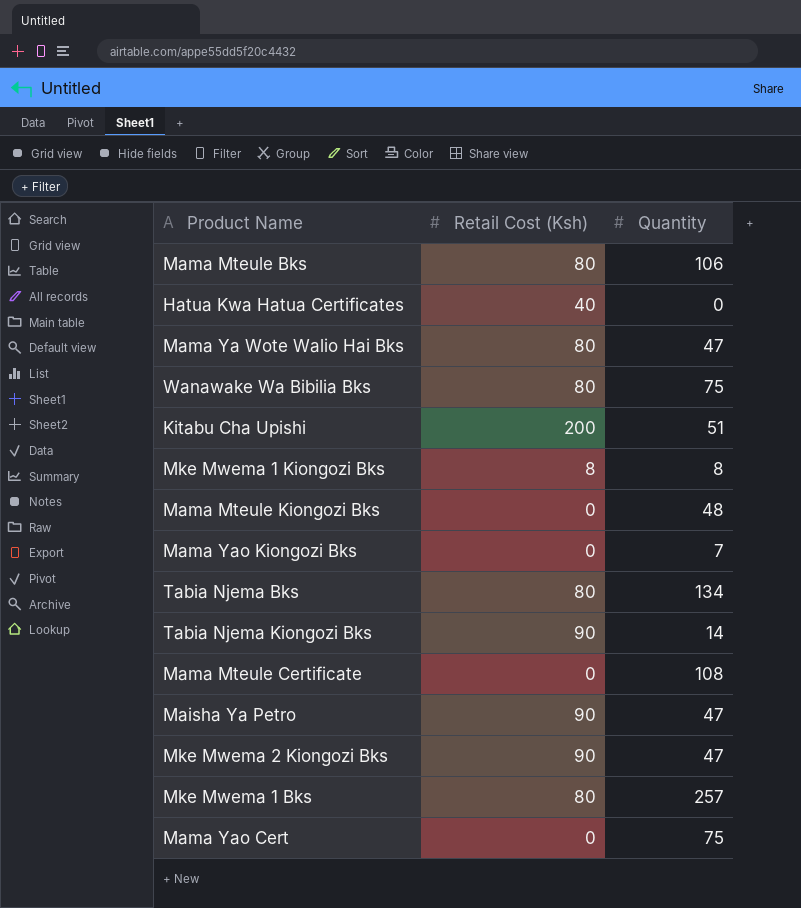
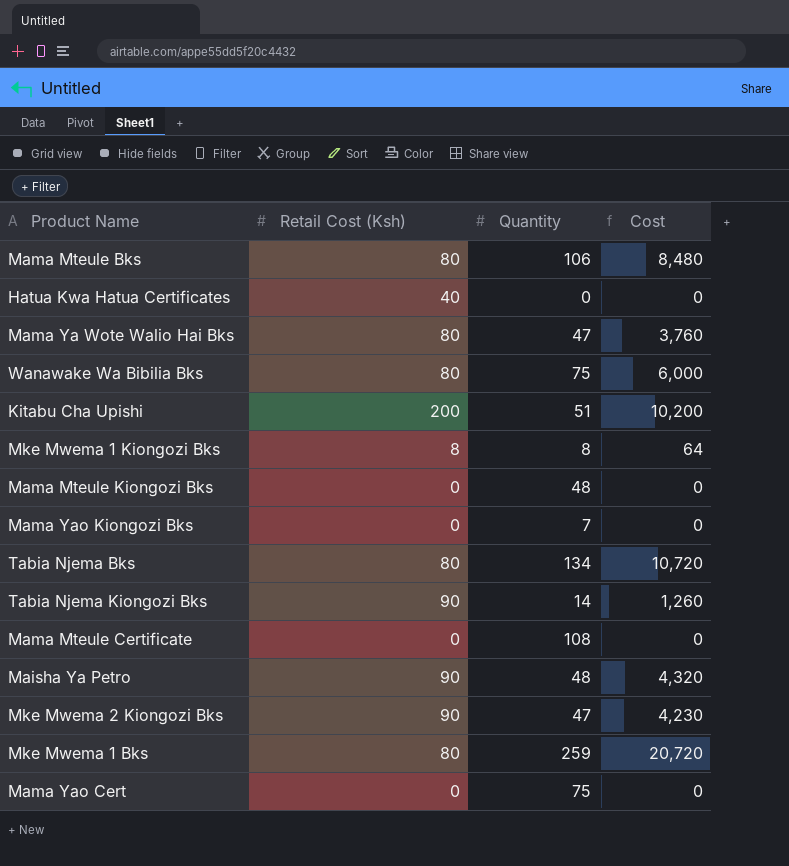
column Cost | formula: none -> [Retail Cost (Ksh)] * [Quantity]
Maisha Ya Petro | Quantity: 47 -> 48
Mke Mwema 1 Bks | Quantity: 257 -> 259

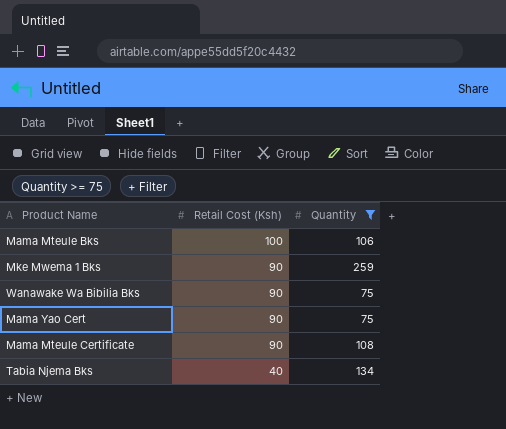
filter: none -> Quantity >= 75
row order: none -> Retail Cost (Ksh) descending
column Cost | formula: [Retail Cost (Ksh)] * [Quantity] -> none
Mama Mteule Bks | Retail Cost (Ksh): 80 -> 100
Mke Mwema 1 Bks | Retail Cost (Ksh): 80 -> 90
Wanawake Wa Bibilia Bks | Retail Cost (Ksh): 80 -> 90
Mama Yao Cert | Retail Cost (Ksh): 0 -> 90
Mama Mteule Certificate | Retail Cost (Ksh): 0 -> 90
Tabia Njema Bks | Retail Cost (Ksh): 80 -> 40

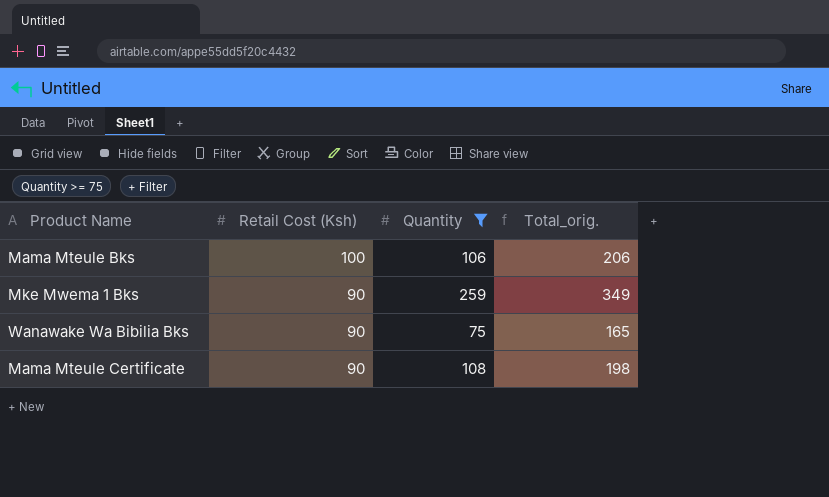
column Total_orig. | formula: none -> [Retail Cost (Ksh)] + [Quantity]
row Mama Yao Cert: 90 | 75 -> none
row Tabia Njema Bks: 40 | 134 -> none

